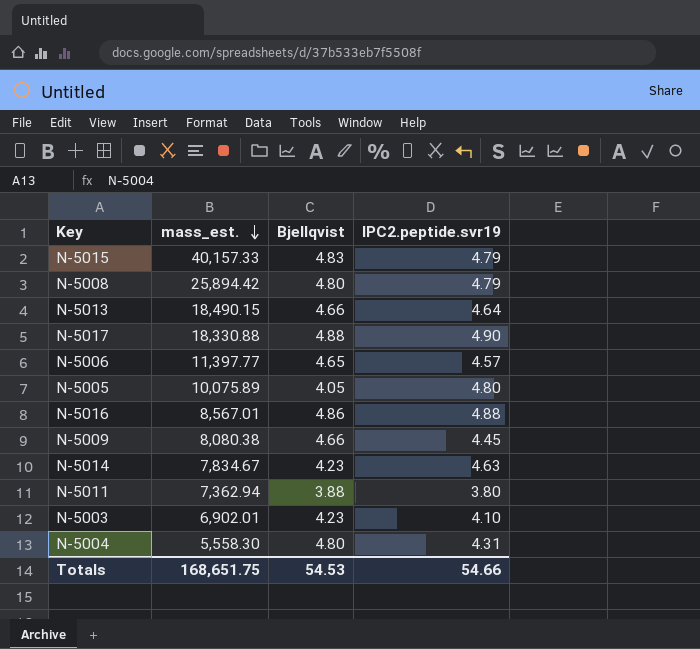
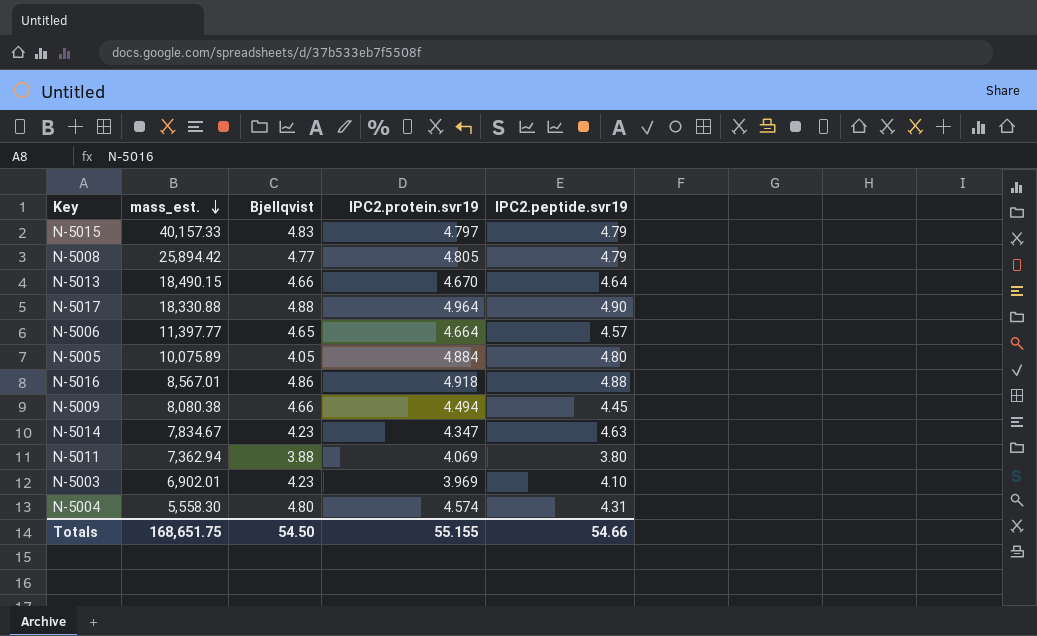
column IPC2.protein.svr19 | position: none -> 4
N-5008 | Bjellqvist: 4.80 -> 4.77
Totals | Bjellqvist: 54.53 -> 54.50

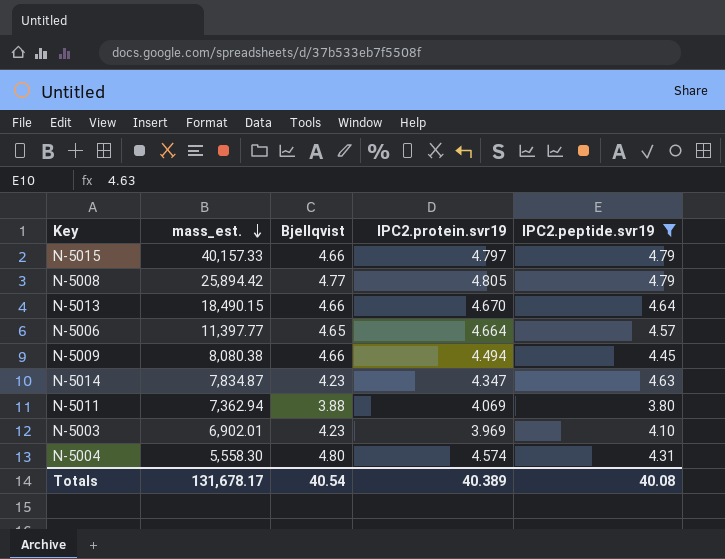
filter: none -> IPC2.peptide.svr19 <= 4.79
N-5015 | Bjellqvist: 4.83 -> 4.66
N-5014 | mass_est.: 7,834.67 -> 7,834.87
Totals | mass_est.: 168,651.75 -> 131,678.17
Totals | Bjellqvist: 54.50 -> 40.54
Totals | IPC2.protein.svr19: 55.155 -> 40.389
Totals | IPC2.peptide.svr19: 54.66 -> 40.08

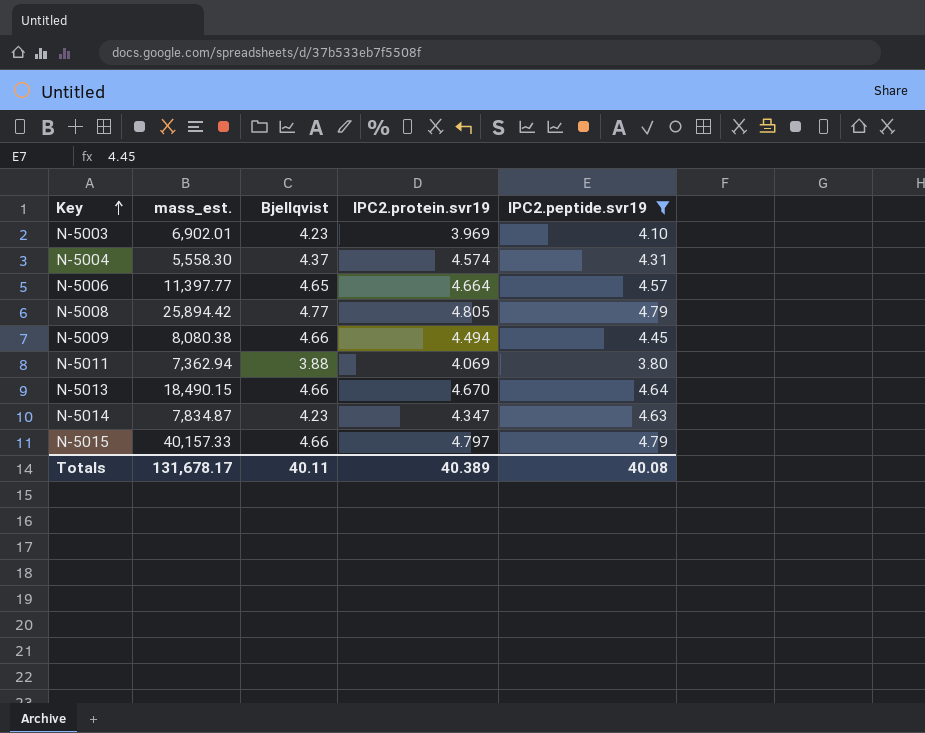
row order: mass_est. descending -> Key ascending
N-5004 | Bjellqvist: 4.80 -> 4.37
Totals | Bjellqvist: 40.54 -> 40.11

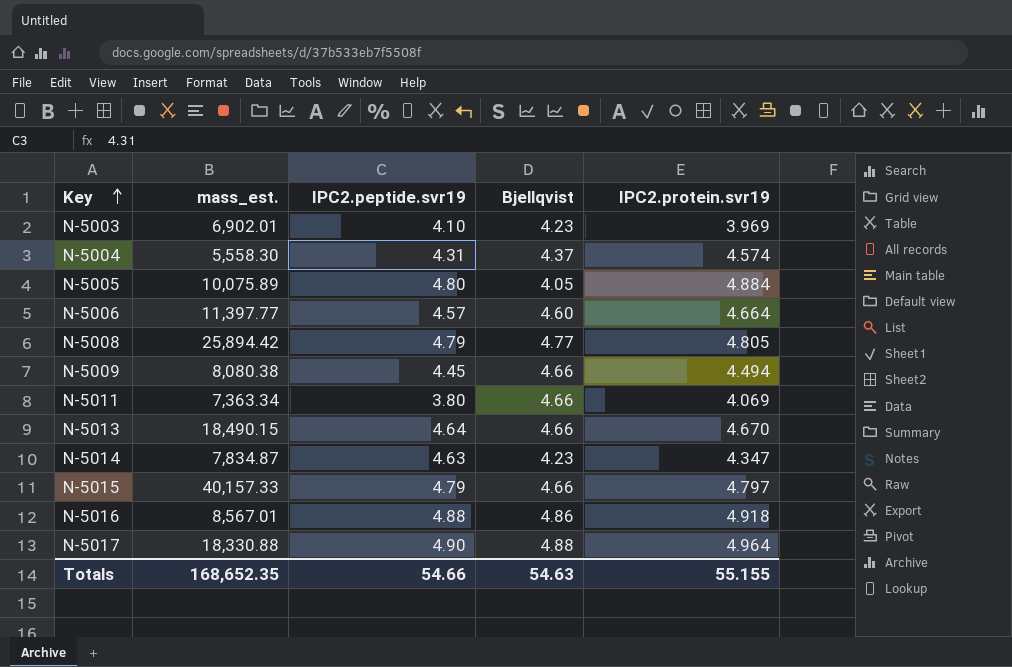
filter: IPC2.peptide.svr19 <= 4.79 -> none
column IPC2.peptide.svr19 | position: 5 -> 3
N-5006 | Bjellqvist: 4.65 -> 4.60
N-5011 | mass_est.: 7,362.94 -> 7,363.34
N-5011 | Bjellqvist: 3.88 -> 4.66
Totals | mass_est.: 131,678.17 -> 168,652.35
Totals | IPC2.peptide.svr19: 40.08 -> 54.66
Totals | Bjellqvist: 40.11 -> 54.63
Totals | IPC2.protein.svr19: 40.389 -> 55.155

